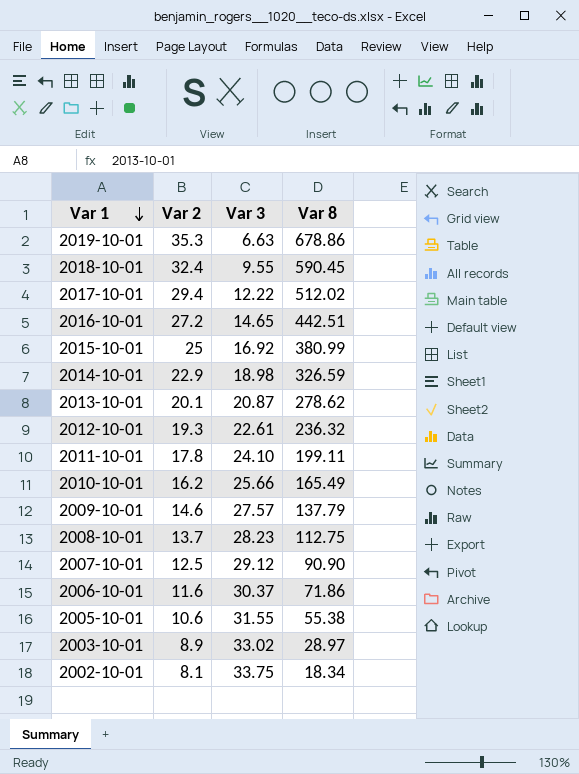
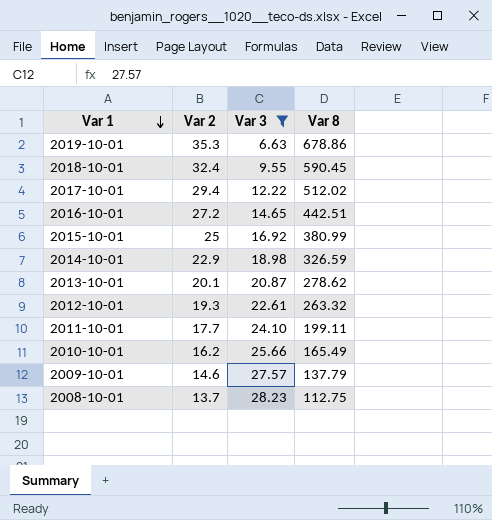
filter: none -> Var 3 <= 28.23
2012-10-01 | Var 8: 236.32 -> 263.32
2011-10-01 | Var 2: 17.8 -> 17.7

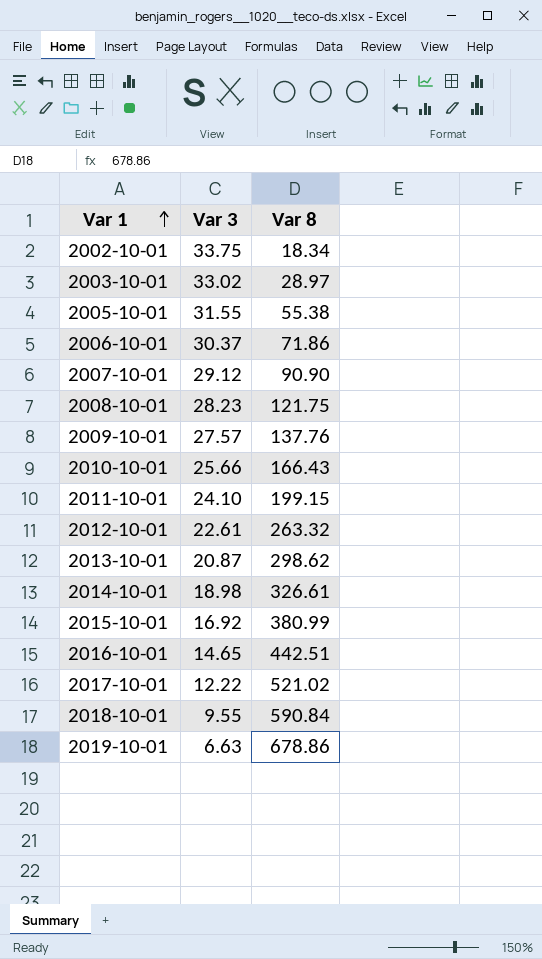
filter: Var 3 <= 28.23 -> none
row order: Var 1 descending -> Var 1 ascending
column Var 2 | position: 2 -> none
2008-10-01 | Var 8: 112.75 -> 121.75
2009-10-01 | Var 8: 137.79 -> 137.76
2010-10-01 | Var 8: 165.49 -> 166.43
2011-10-01 | Var 8: 199.11 -> 199.15
2013-10-01 | Var 8: 278.62 -> 298.62
2014-10-01 | Var 8: 326.59 -> 326.61
2017-10-01 | Var 8: 512.02 -> 521.02
2018-10-01 | Var 8: 590.45 -> 590.84

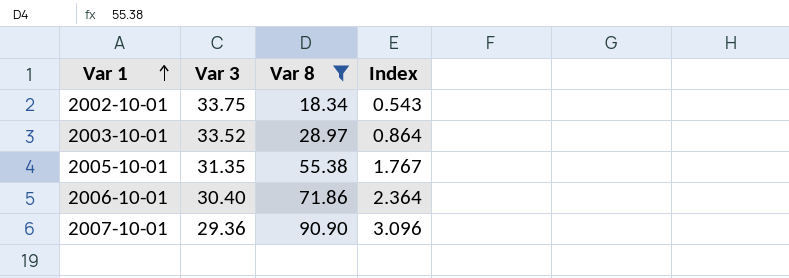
filter: none -> Var 8 <= 90.90
column Index | formula: none -> [Var 8] / [Var 3]
2003-10-01 | Var 3: 33.02 -> 33.52
2005-10-01 | Var 3: 31.55 -> 31.35
2006-10-01 | Var 3: 30.37 -> 30.40
2007-10-01 | Var 3: 29.12 -> 29.36

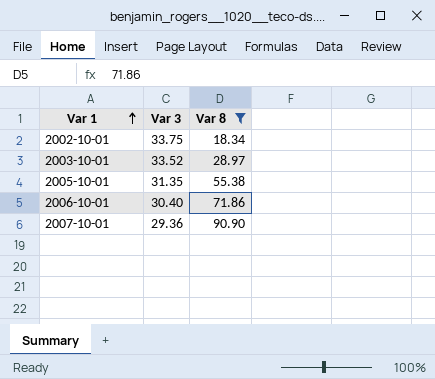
column Index | formula: [Var 8] / [Var 3] -> none

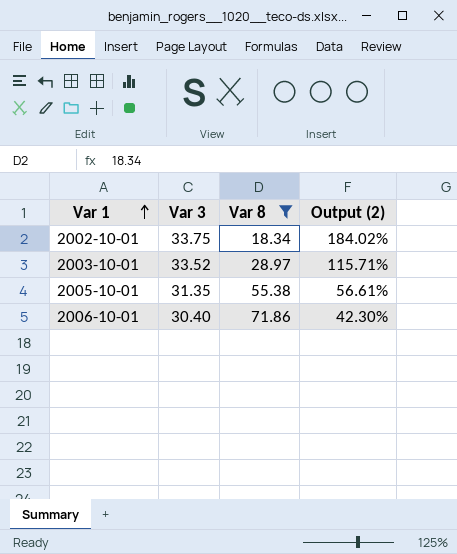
column Output (2) | formula: none -> [Var 3] / [Var 8]
row 2007-10-01: 29.36 | 90.90 -> none

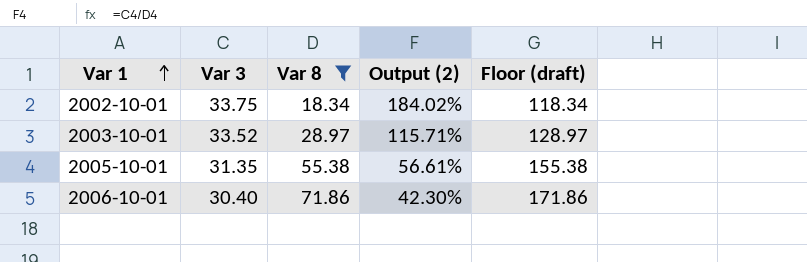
column Floor (draft) | formula: none -> [Var 8] + 100

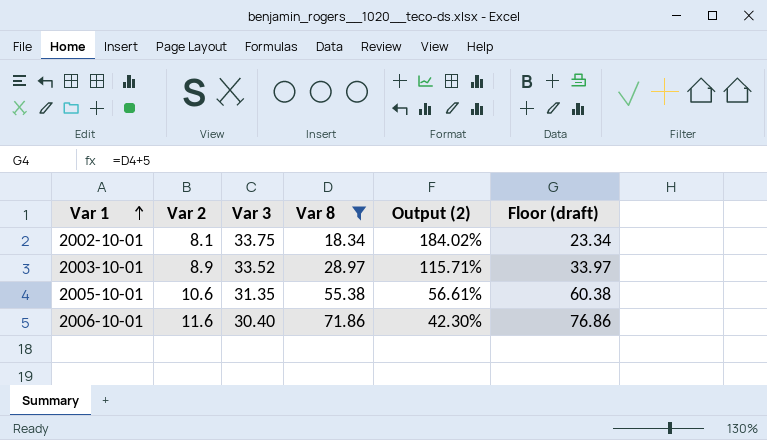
column Var 2 | position: none -> 2
column Floor (draft) | formula: [Var 8] + 100 -> [Var 8] + 5

